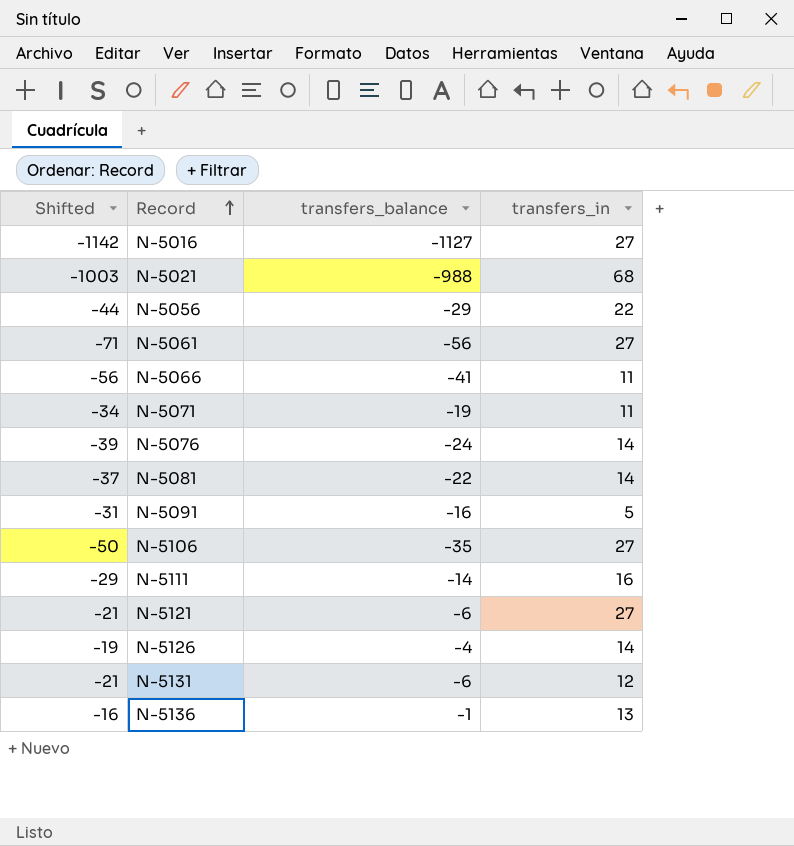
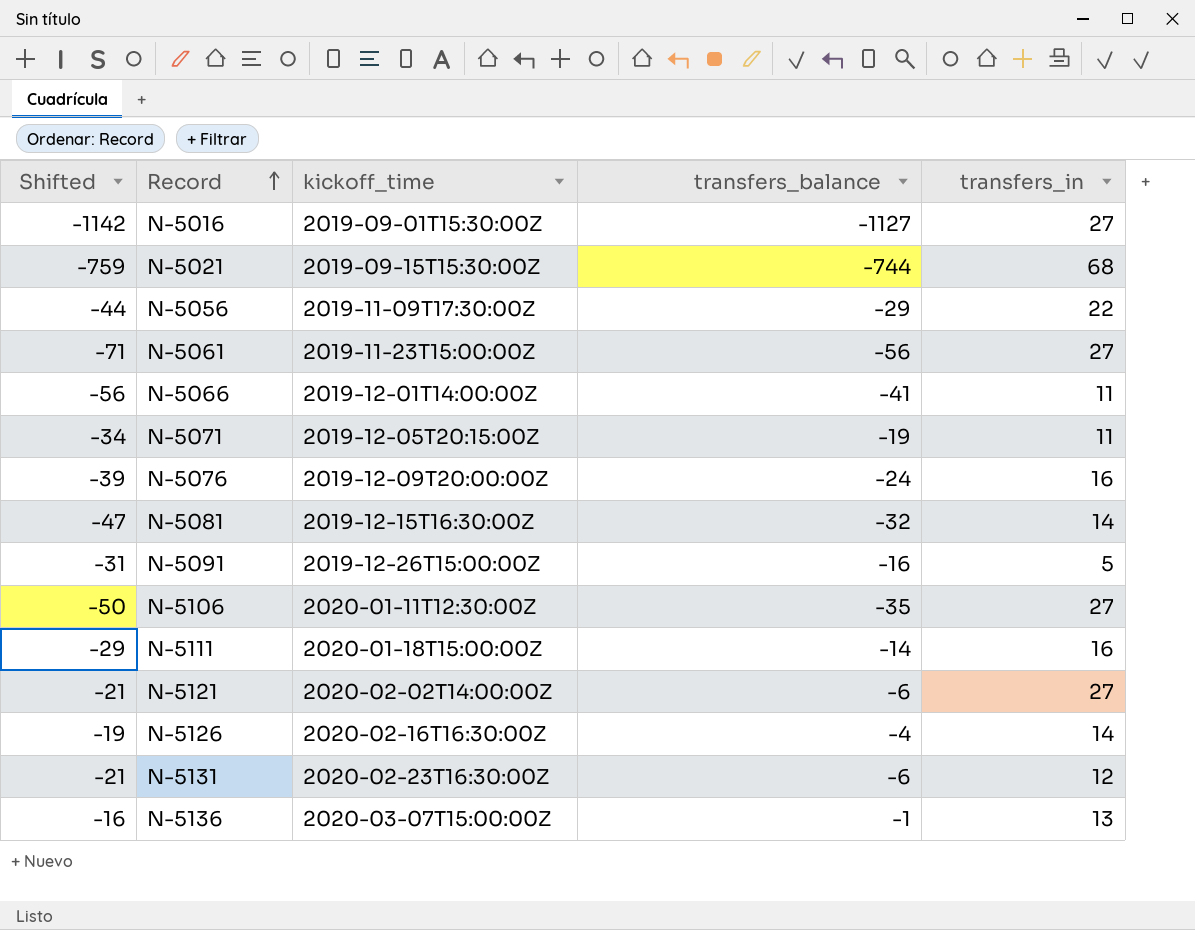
column kickoff_time | position: none -> 3
N-5021 | Shifted: -1003 -> -759
N-5021 | transfers_balance: -988 -> -744
N-5076 | transfers_in: 14 -> 16
N-5081 | Shifted: -37 -> -47
N-5081 | transfers_balance: -22 -> -32

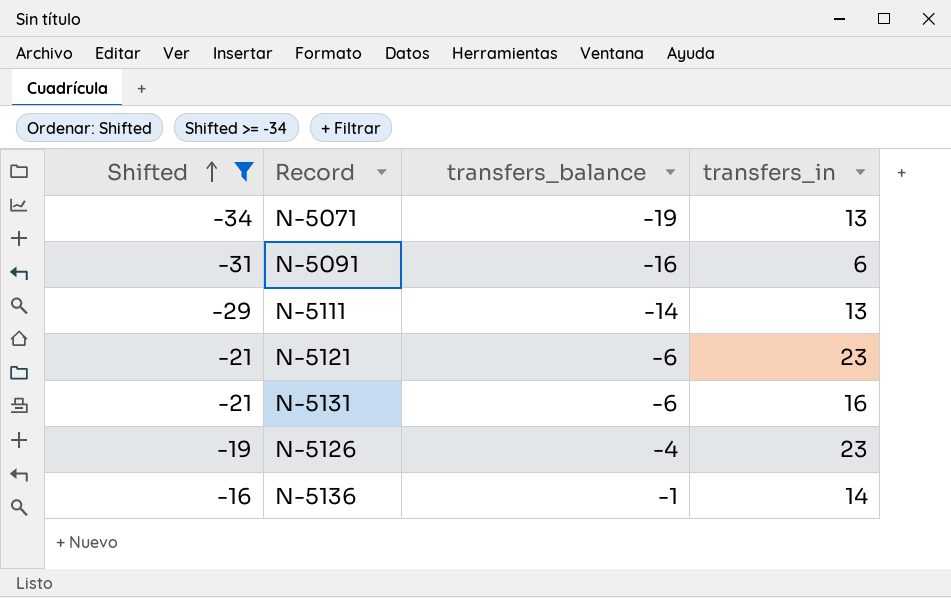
filter: none -> Shifted >= -34
row order: Record ascending -> Shifted ascending
column kickoff_time | position: 3 -> none
N-5071 | transfers_in: 11 -> 13
N-5091 | transfers_in: 5 -> 6
N-5111 | transfers_in: 16 -> 13
N-5121 | transfers_in: 27 -> 23
N-5131 | transfers_in: 12 -> 16
N-5126 | transfers_in: 14 -> 23
N-5136 | transfers_in: 13 -> 14

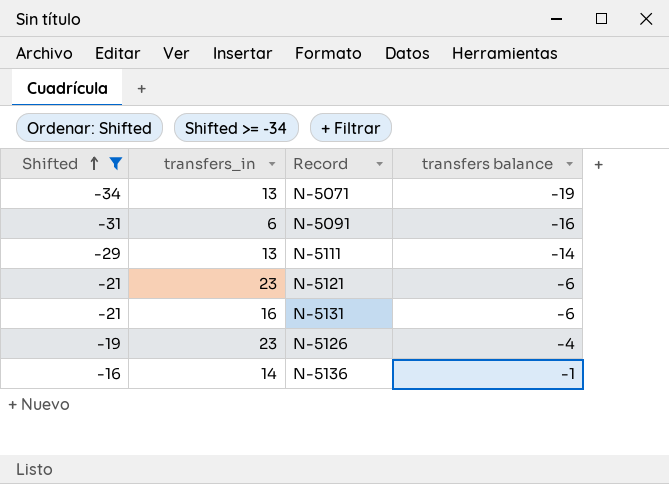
column transfers_in | position: 4 -> 2
column name: transfers_balance -> transfers balance

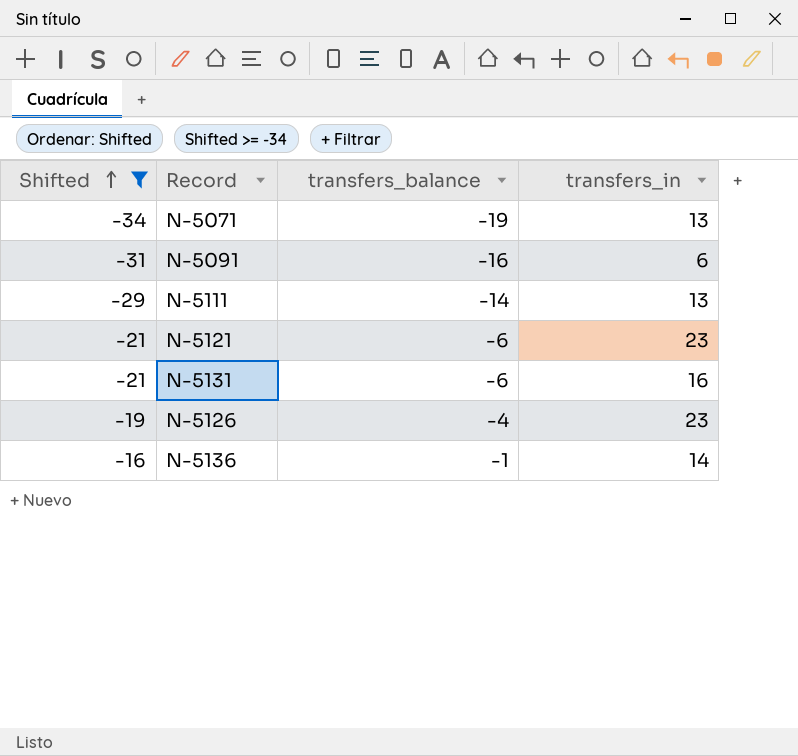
column name: transfers balance -> transfers_balance
column transfers_in | position: 2 -> 4

